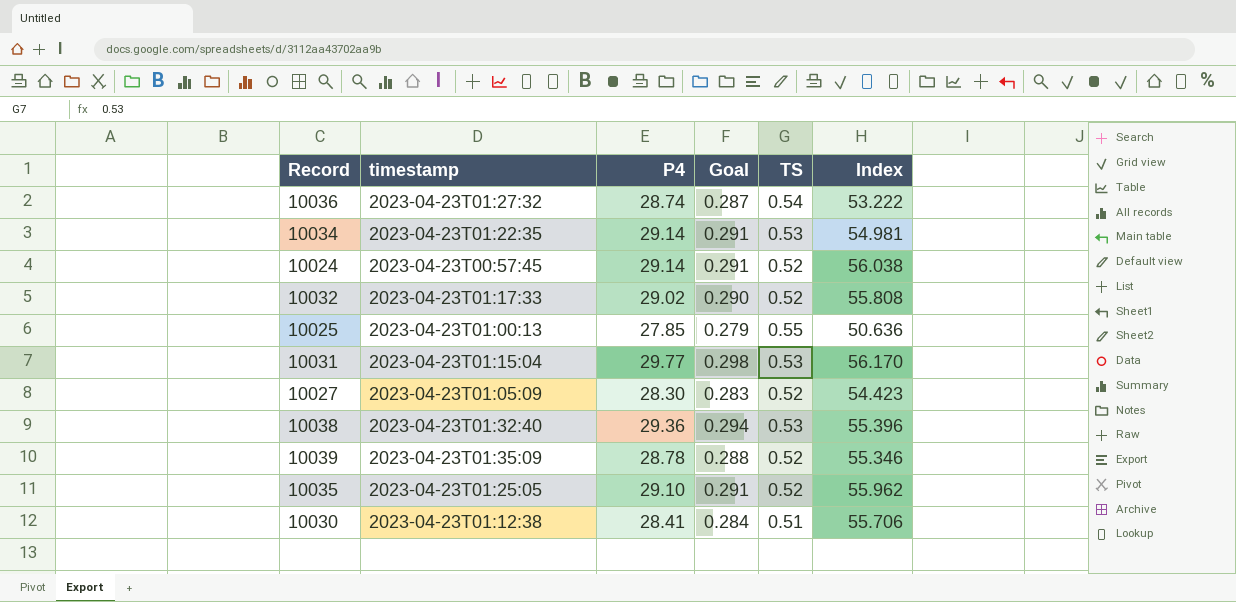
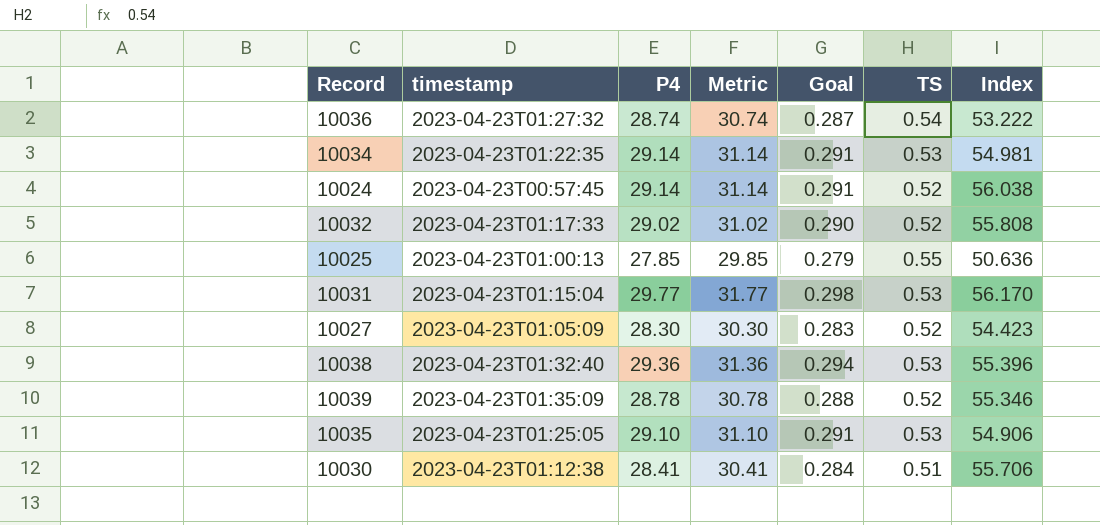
column Metric | formula: none -> [P4] + 2
10035 | TS: 0.52 -> 0.53
10035 | Index: 55.962 -> 54.906

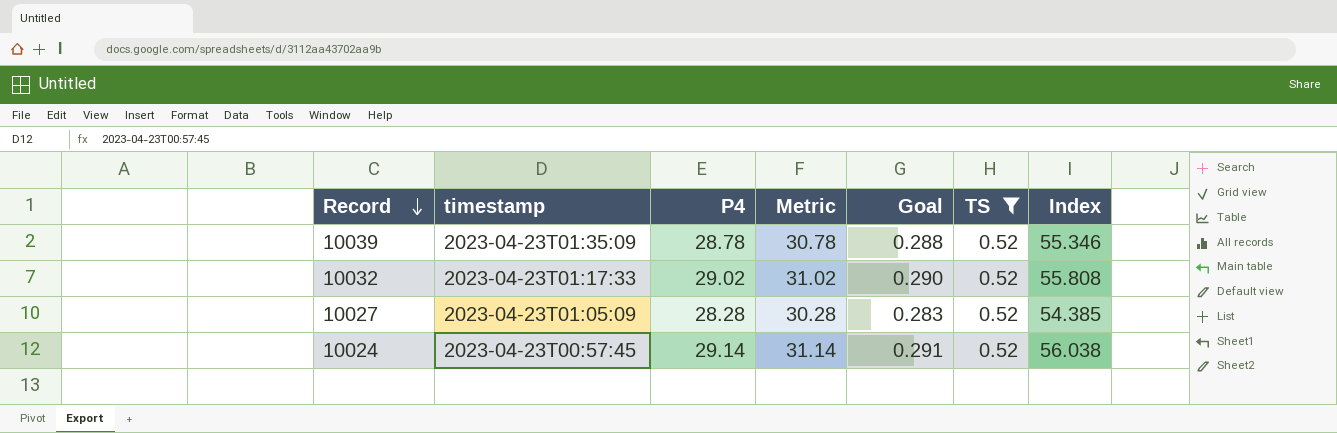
filter: none -> TS = 0.52
row order: none -> Record descending
10027 | P4: 28.30 -> 28.28
10027 | Metric: 30.30 -> 30.28
10027 | Index: 54.423 -> 54.385

